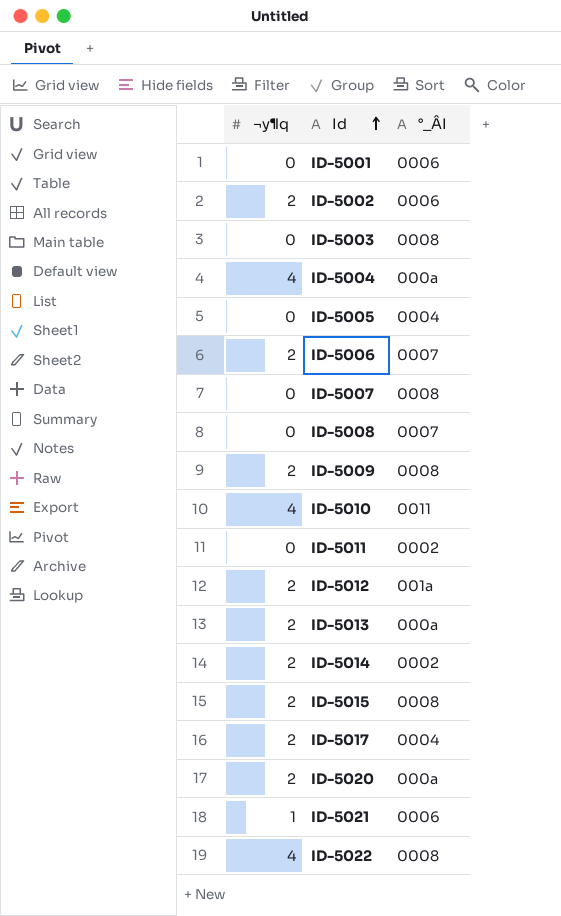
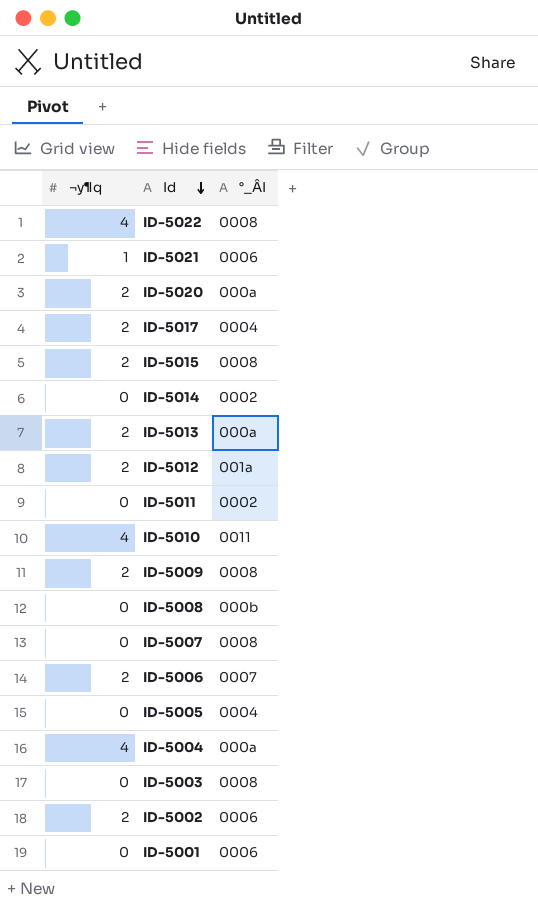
row order: Id ascending -> Id descending
ID-5014 | ¬y¶q: 2 -> 0
ID-5008 | °_ÂI: 0007 -> 000b

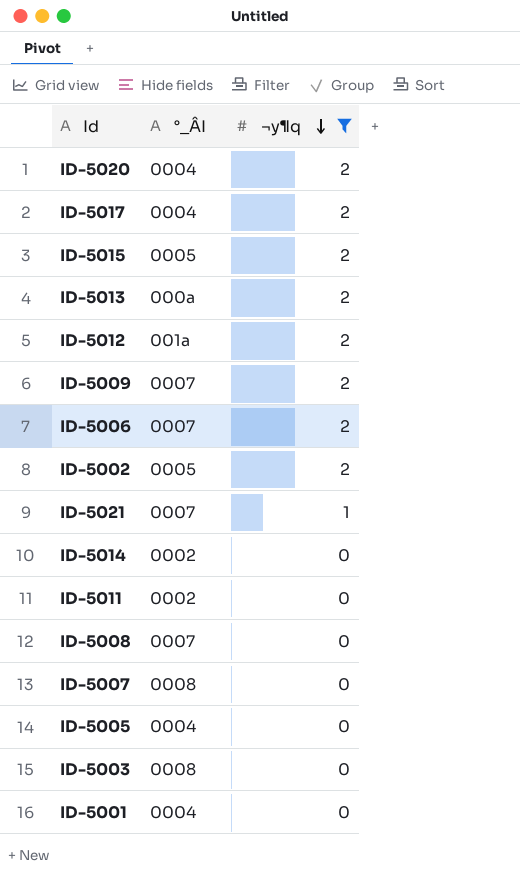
filter: none -> ¬y¶q != 4
row order: Id descending -> ¬y¶q descending
column ¬y¶q | position: 1 -> 3
ID-5020 | °_ÂI: 000a -> 0004
ID-5015 | °_ÂI: 0008 -> 0005
ID-5009 | °_ÂI: 0008 -> 0007
ID-5002 | °_ÂI: 0006 -> 0005
ID-5021 | °_ÂI: 0006 -> 0007
ID-5008 | °_ÂI: 000b -> 0007
ID-5001 | °_ÂI: 0006 -> 0004

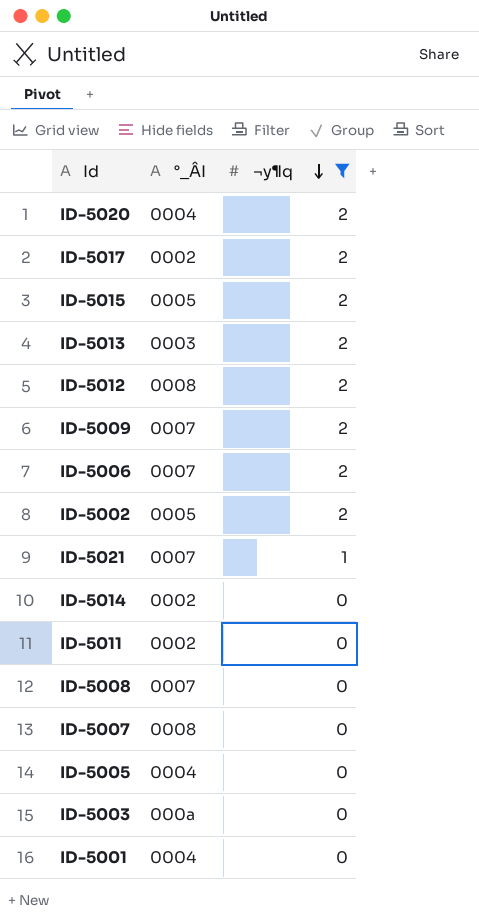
ID-5017 | °_ÂI: 0004 -> 0002
ID-5013 | °_ÂI: 000a -> 0003
ID-5012 | °_ÂI: 001a -> 0008
ID-5003 | °_ÂI: 0008 -> 000a

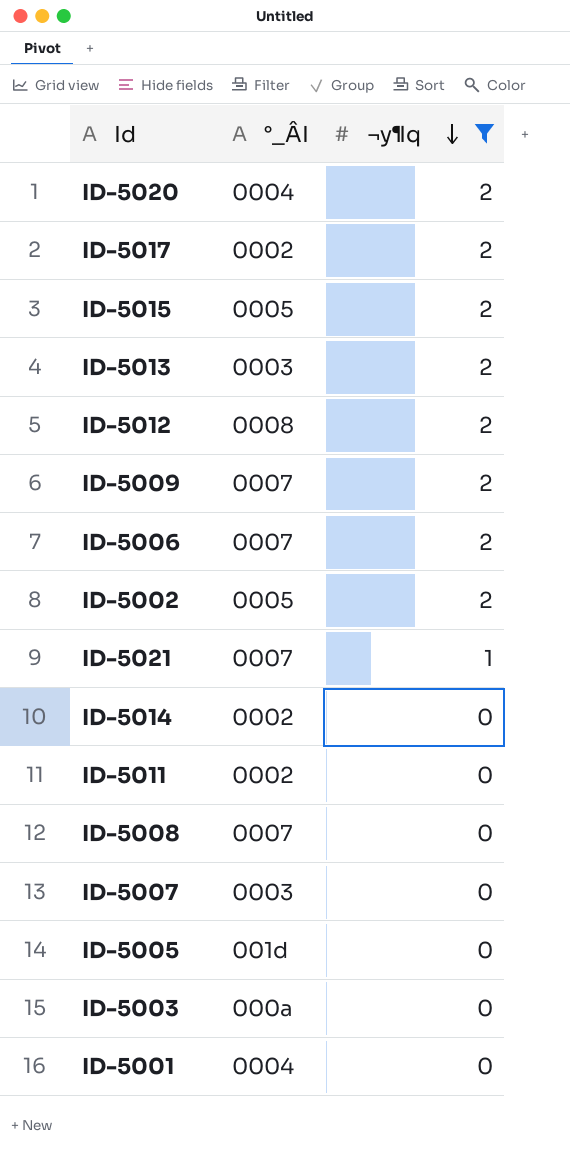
ID-5007 | °_ÂI: 0008 -> 0003
ID-5005 | °_ÂI: 0004 -> 001d

